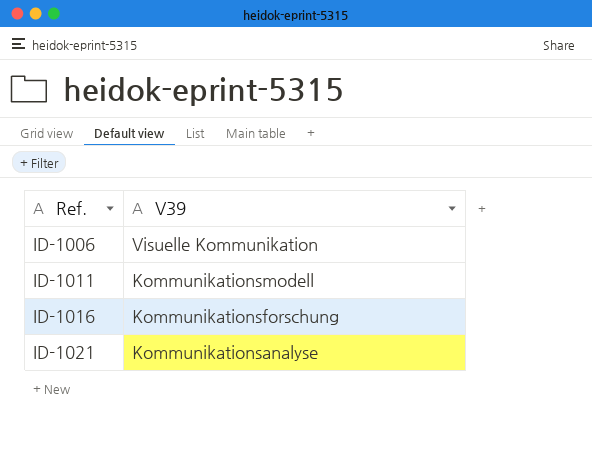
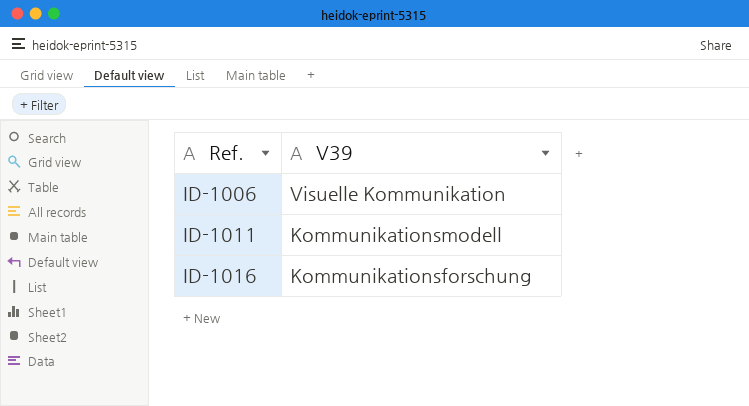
row ID-1021: Kommunikationsanalyse -> none

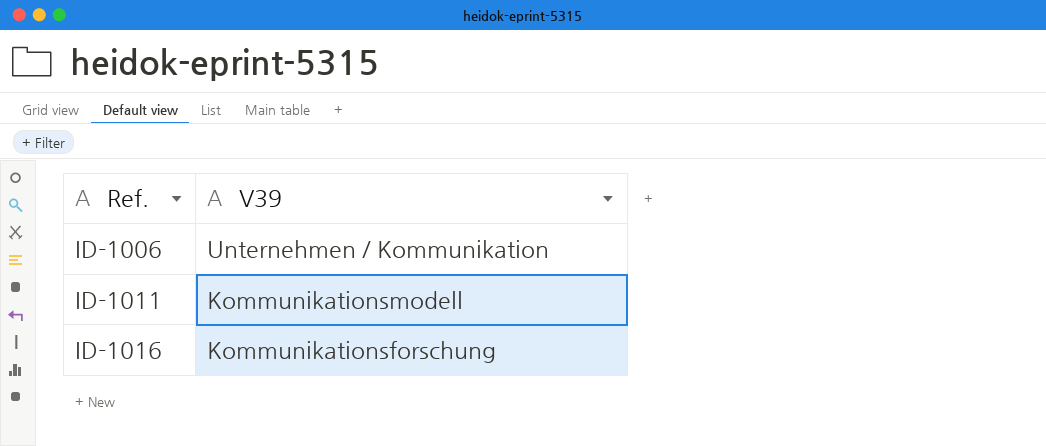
ID-1006 | V39: Visuelle Kommunikation -> Unternehmen / Kommunikation

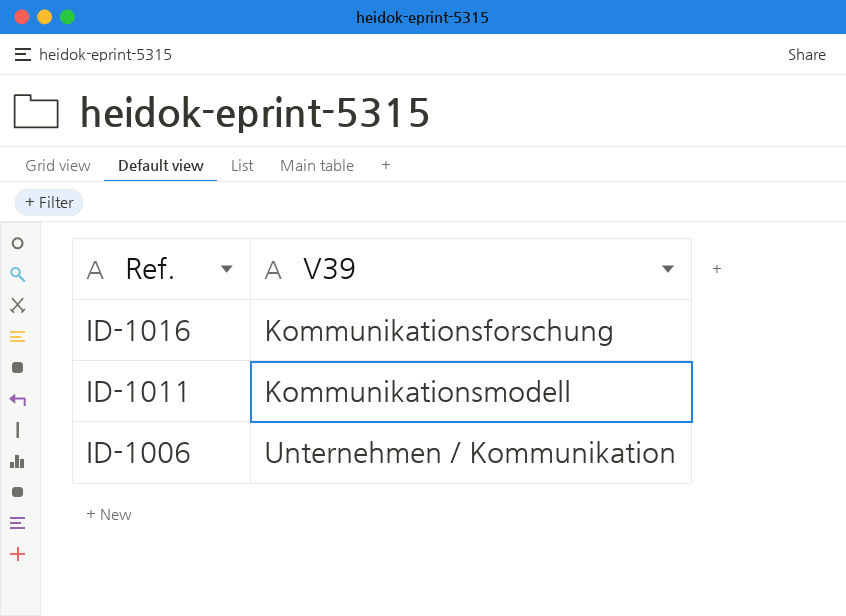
row order: Ref. ascending -> Ref. descending

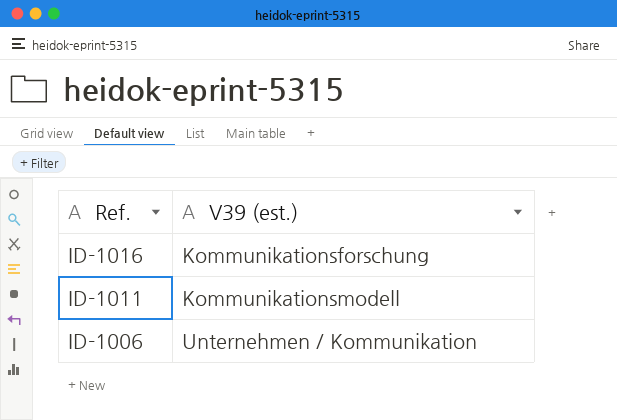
column name: V39 -> V39 (est.)

